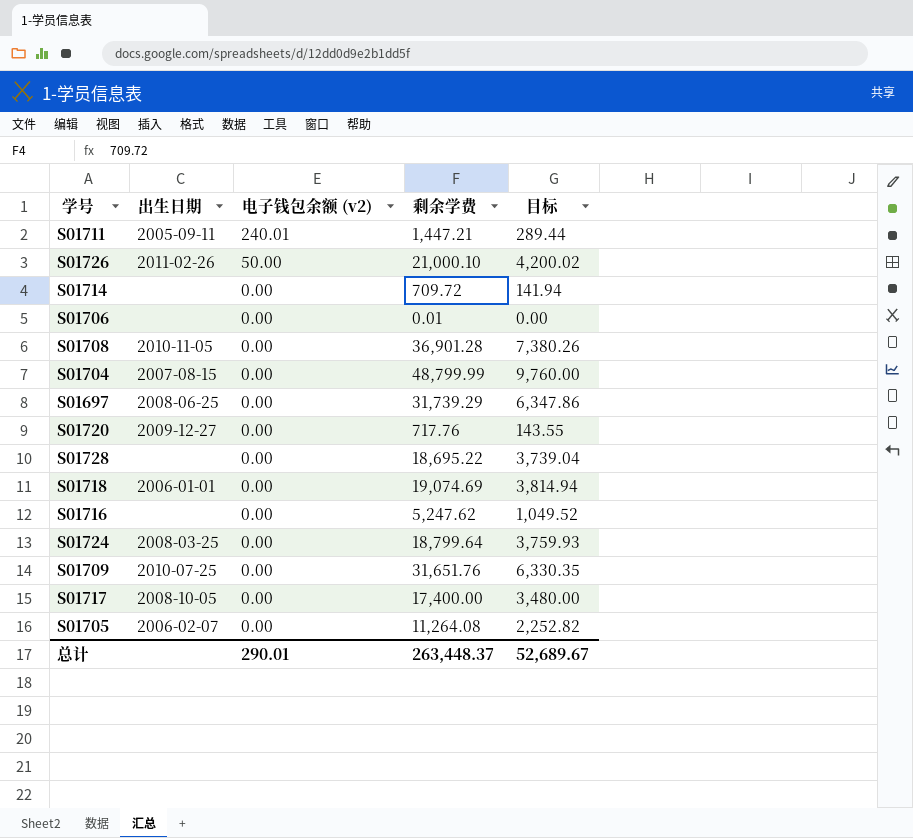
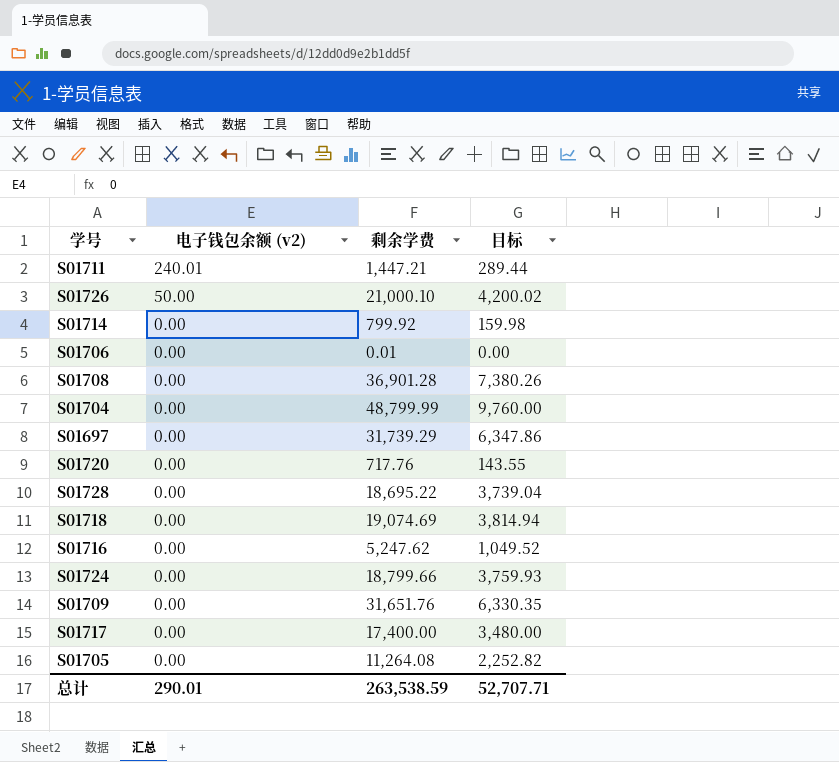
column 出生日期 | position: 2 -> none
S01714 | 剩余学费: 709.72 -> 799.92
S01714 | 目标: 141.94 -> 159.98
S01724 | 剩余学费: 18,799.64 -> 18,799.66
总计 | 剩余学费: 263,448.37 -> 263,538.59
总计 | 目标: 52,689.67 -> 52,707.71

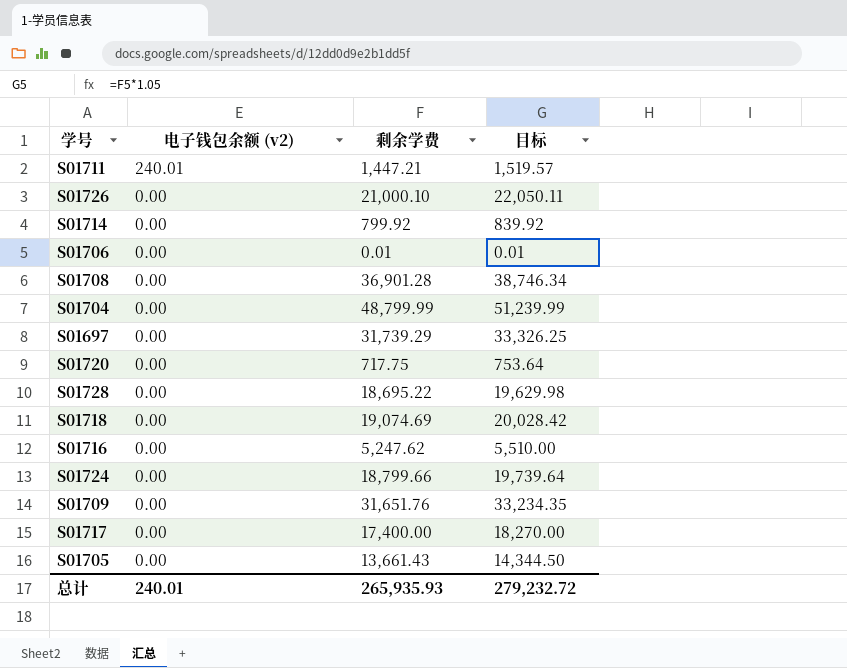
column 目标 | formula: [剩余学费] * 0.2 -> [剩余学费] * 1.05
S01726 | 电子钱包余额 (v2): 50.00 -> 0.00
S01720 | 剩余学费: 717.76 -> 717.75
S01705 | 剩余学费: 11,264.08 -> 13,661.43
总计 | 电子钱包余额 (v2): 290.01 -> 240.01
总计 | 剩余学费: 263,538.59 -> 265,935.93
总计 | 目标: 52,707.71 -> 279,232.72

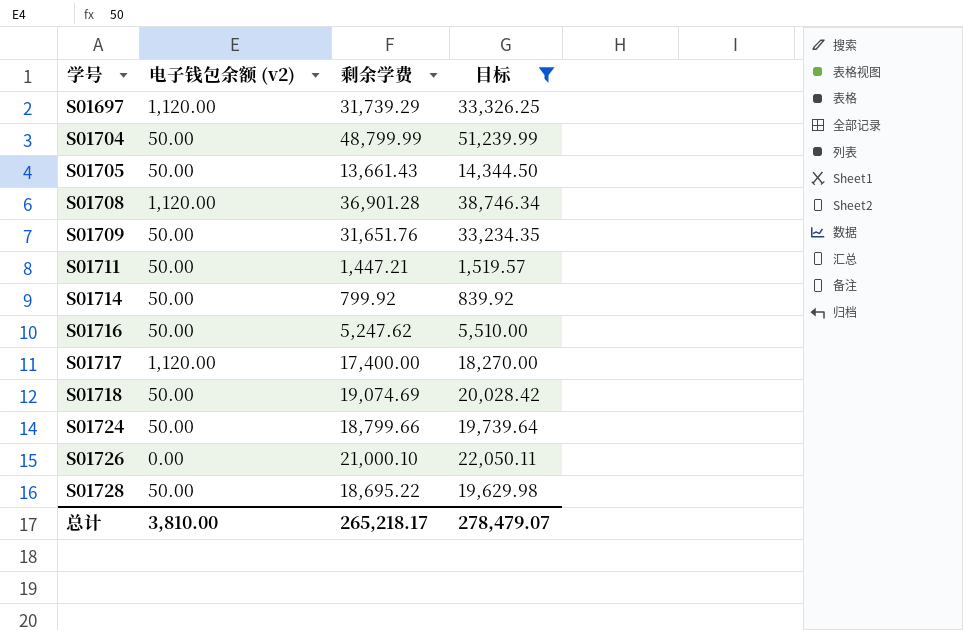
filter: none -> 目标 >= 839.92
row order: 电子钱包余额 (v2) descending -> 学号 ascending
S01697 | 电子钱包余额 (v2): 0.00 -> 1,120.00
S01704 | 电子钱包余额 (v2): 0.00 -> 50.00
S01705 | 电子钱包余额 (v2): 0.00 -> 50.00
S01708 | 电子钱包余额 (v2): 0.00 -> 1,120.00
S01709 | 电子钱包余额 (v2): 0.00 -> 50.00
S01711 | 电子钱包余额 (v2): 240.01 -> 50.00
S01714 | 电子钱包余额 (v2): 0.00 -> 50.00
S01716 | 电子钱包余额 (v2): 0.00 -> 50.00
S01717 | 电子钱包余额 (v2): 0.00 -> 1,120.00
S01718 | 电子钱包余额 (v2): 0.00 -> 50.00
S01724 | 电子钱包余额 (v2): 0.00 -> 50.00
S01728 | 电子钱包余额 (v2): 0.00 -> 50.00
总计 | 电子钱包余额 (v2): 240.01 -> 3,810.00
总计 | 剩余学费: 265,935.93 -> 265,218.17
总计 | 目标: 279,232.72 -> 278,479.07

